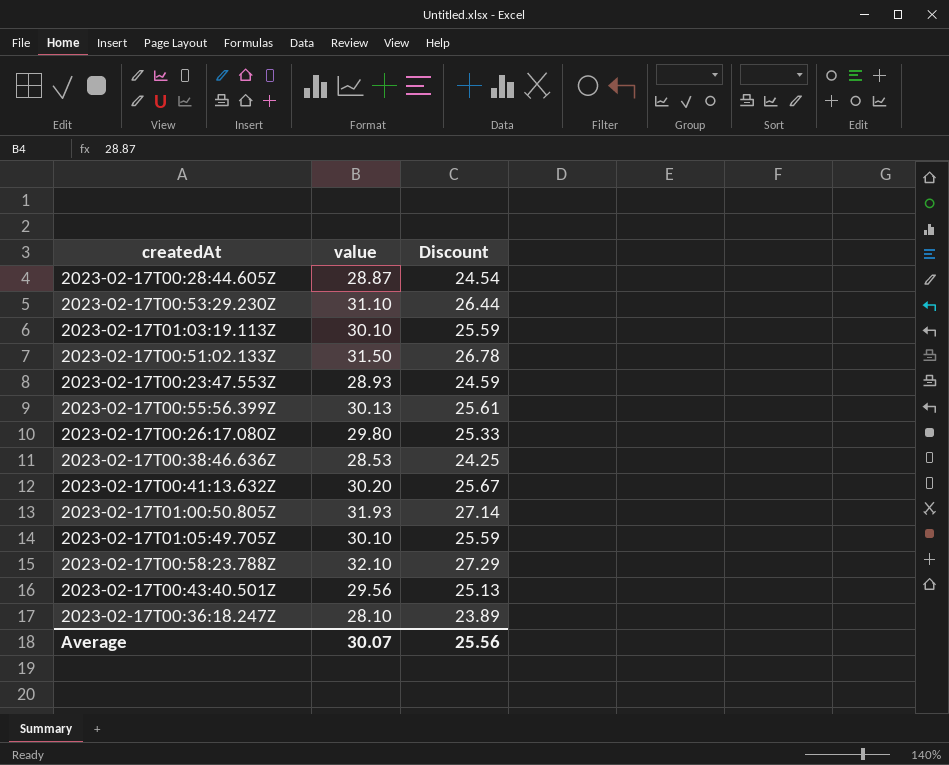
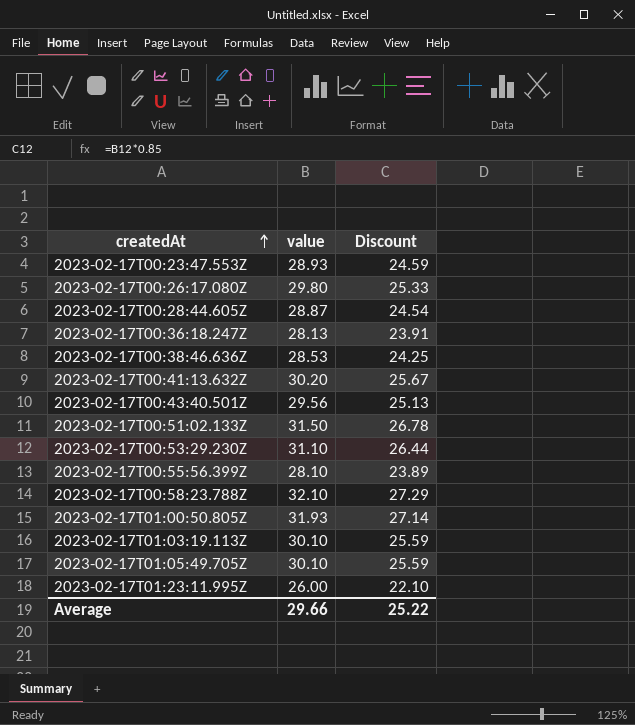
row order: none -> createdAt ascending
2023-02-17T00:36:18.247Z | value: 28.10 -> 28.13
2023-02-17T00:36:18.247Z | Discount: 23.89 -> 23.91
2023-02-17T00:55:56.399Z | value: 30.13 -> 28.10
2023-02-17T00:55:56.399Z | Discount: 25.61 -> 23.89
row 2023-02-17T01:23:11.995Z: none -> 26.00 | 22.10
Average | value: 30.07 -> 29.66
Average | Discount: 25.56 -> 25.22

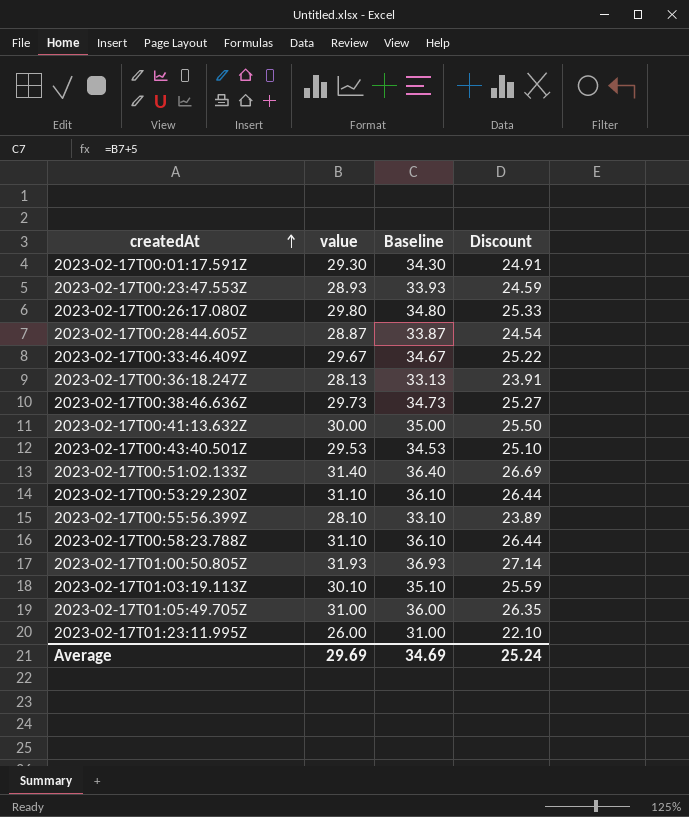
column Baseline | formula: none -> [value] + 5
row 2023-02-17T00:01:17.591Z: none -> 29.30 | 34.30 | 24.91
row 2023-02-17T00:33:46.409Z: none -> 29.67 | 34.67 | 25.22
2023-02-17T00:38:46.636Z | value: 28.53 -> 29.73
2023-02-17T00:38:46.636Z | Discount: 24.25 -> 25.27
2023-02-17T00:41:13.632Z | value: 30.20 -> 30.00
2023-02-17T00:41:13.632Z | Discount: 25.67 -> 25.50
2023-02-17T00:43:40.501Z | value: 29.56 -> 29.53
2023-02-17T00:43:40.501Z | Discount: 25.13 -> 25.10
2023-02-17T00:51:02.133Z | value: 31.50 -> 31.40
2023-02-17T00:51:02.133Z | Discount: 26.78 -> 26.69
2023-02-17T00:58:23.788Z | value: 32.10 -> 31.10
2023-02-17T00:58:23.788Z | Discount: 27.29 -> 26.44
2023-02-17T01:05:49.705Z | value: 30.10 -> 31.00
2023-02-17T01:05:49.705Z | Discount: 25.59 -> 26.35
Average | value: 29.66 -> 29.69
Average | Discount: 25.22 -> 25.24

